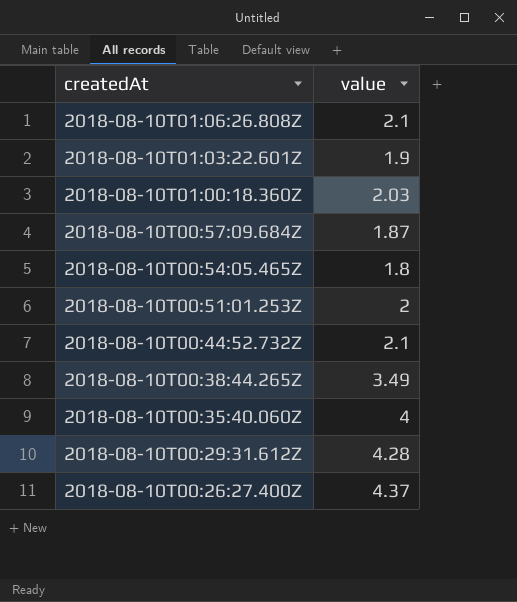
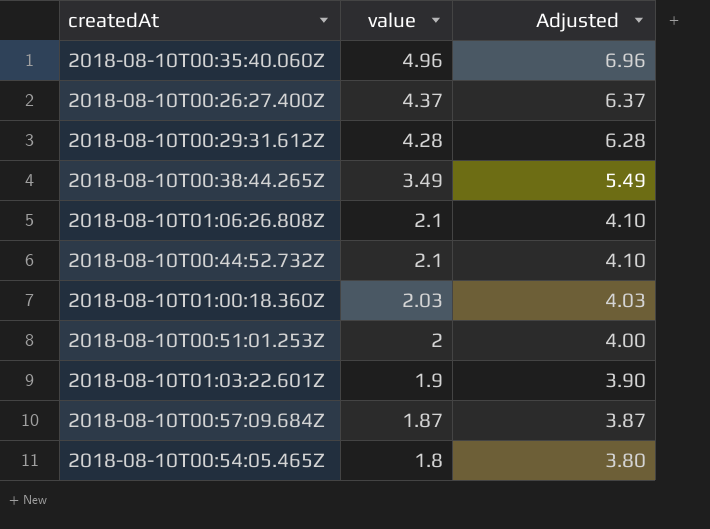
row order: createdAt descending -> value descending
column Adjusted | formula: none -> [value] + 2
2018-08-10T00:35:40.060Z | value: 4 -> 4.96

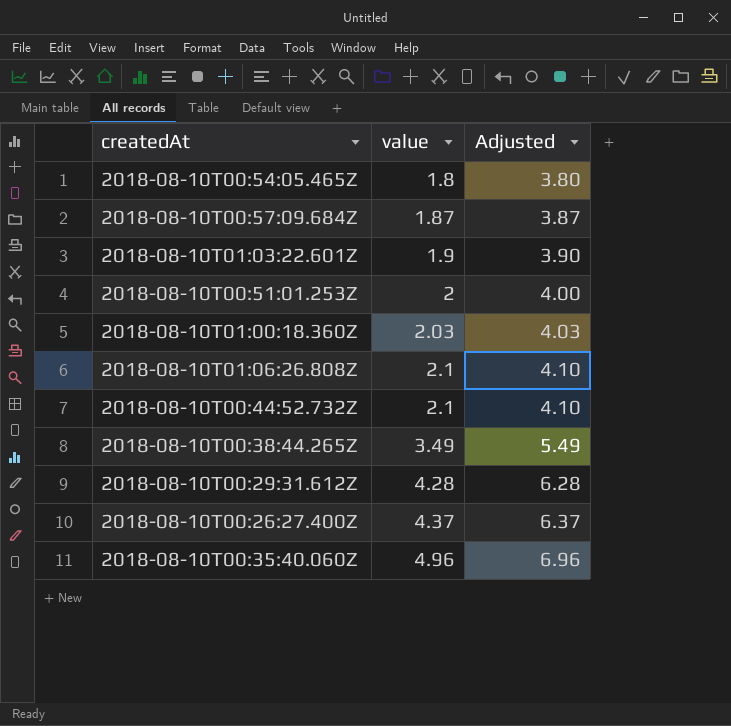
row order: value descending -> value ascending

